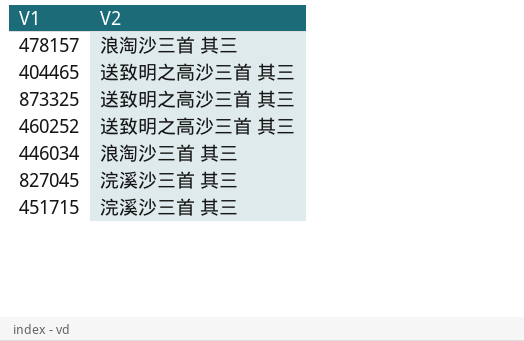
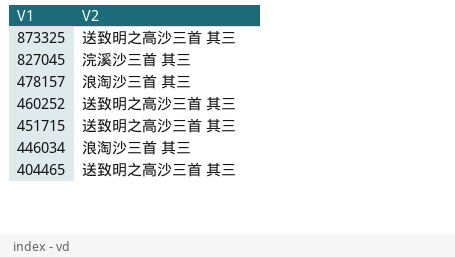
row order: none -> V1 descending
451715 | V2: 浣溪沙三首 其三 -> 送致明之高沙三首 其三

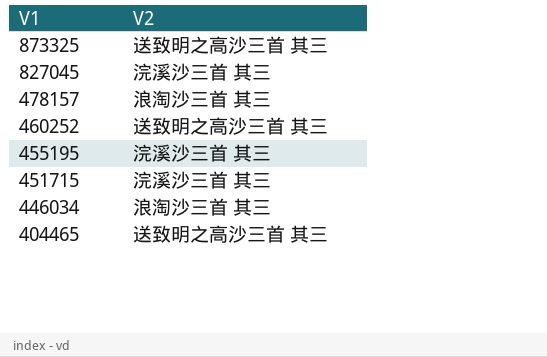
row 455195: none -> 浣溪沙三首 其三
451715 | V2: 送致明之高沙三首 其三 -> 浣溪沙三首 其三

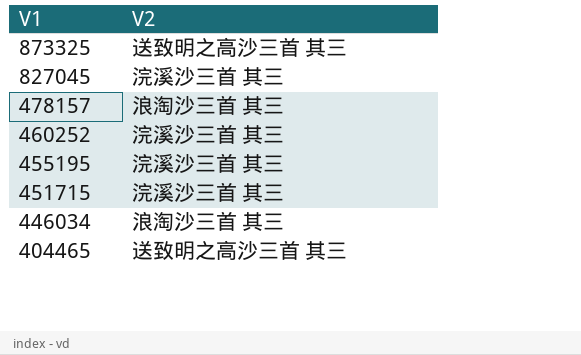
460252 | V2: 送致明之高沙三首 其三 -> 浣溪沙三首 其三

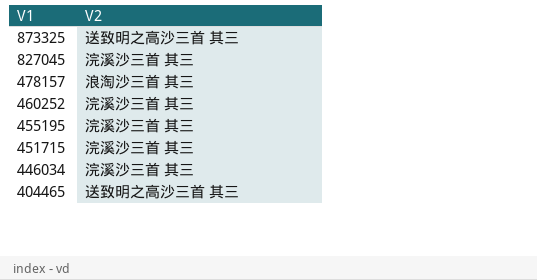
446034 | V2: 浪淘沙三首 其三 -> 浣溪沙三首 其三

